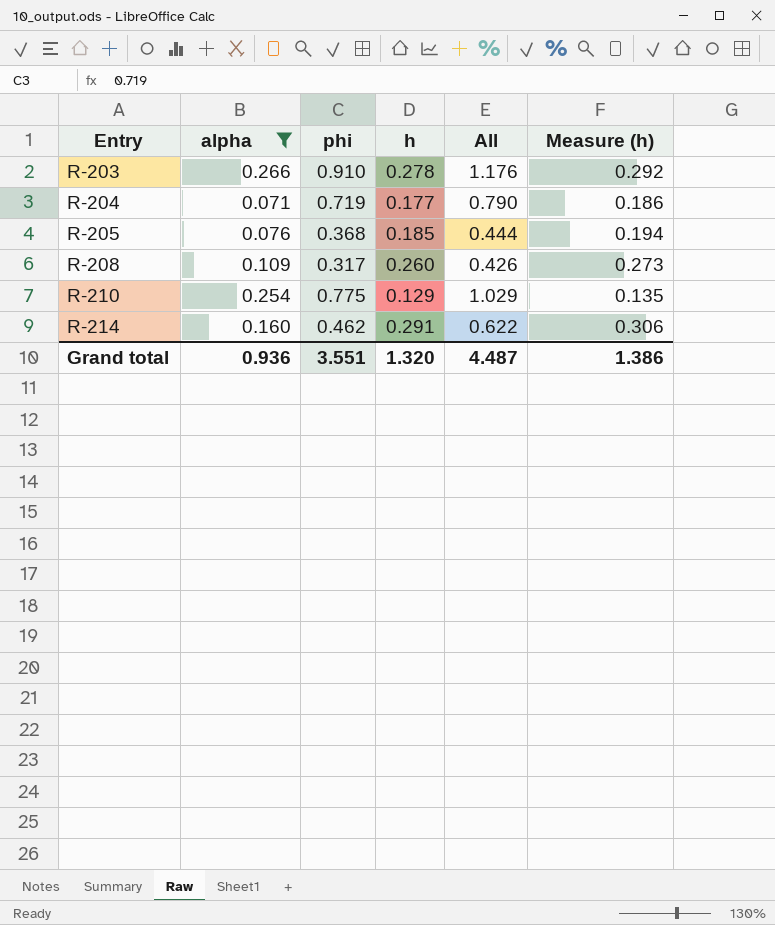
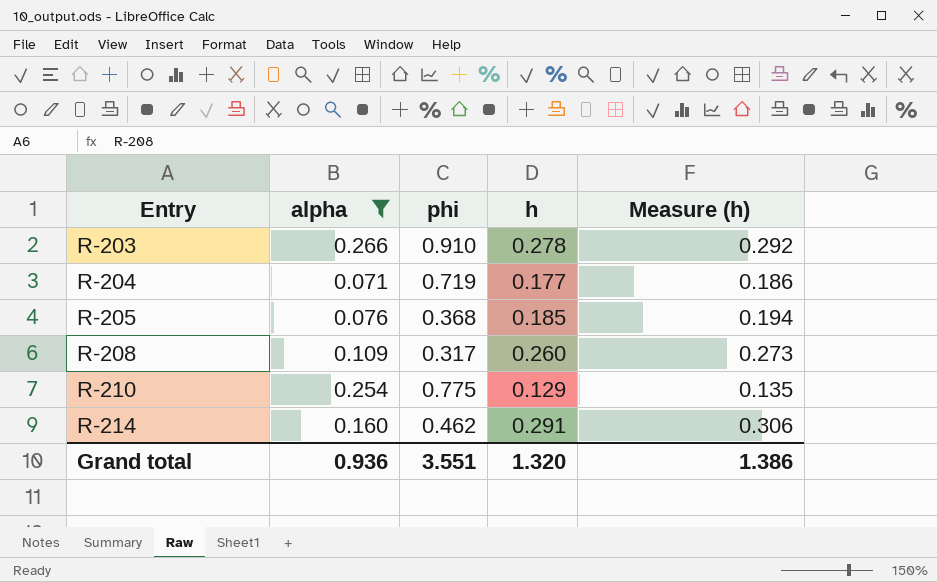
column All | formula: [alpha] + [phi] -> none

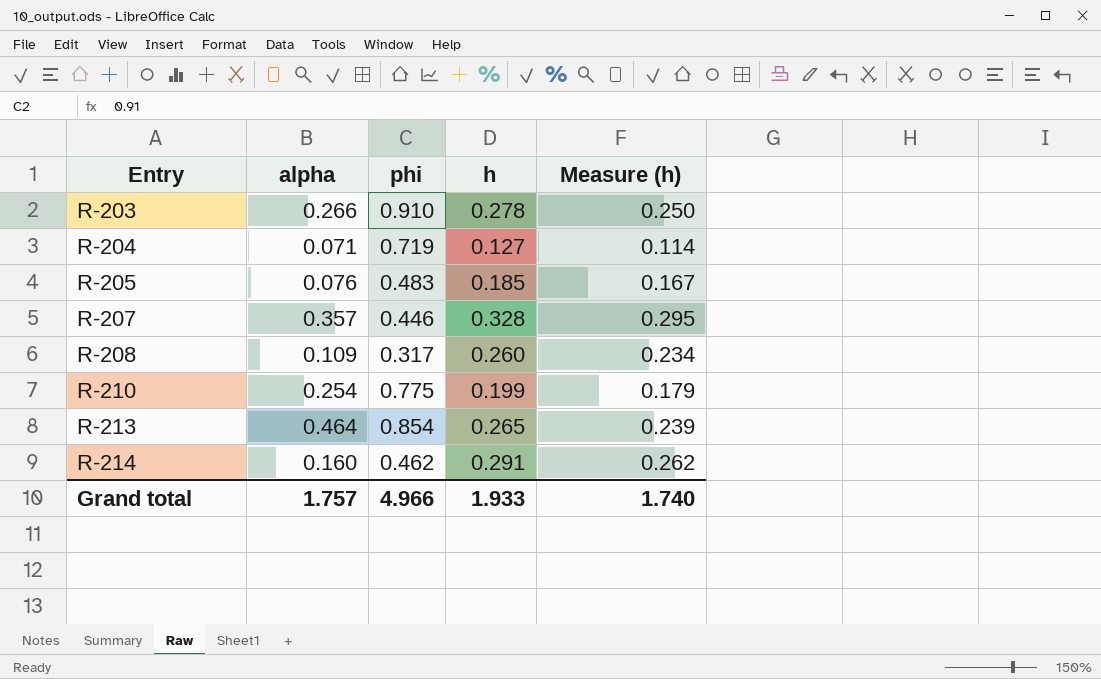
filter: alpha <= 0.266 -> none
column Measure (h) | formula: [h] * 1.05 -> [h] * 0.9
R-204 | h: 0.177 -> 0.127
R-205 | phi: 0.368 -> 0.483
R-210 | h: 0.129 -> 0.199
Grand total | alpha: 0.936 -> 1.757
Grand total | phi: 3.551 -> 4.966
Grand total | h: 1.320 -> 1.933
Grand total | Measure (h): 1.386 -> 1.740

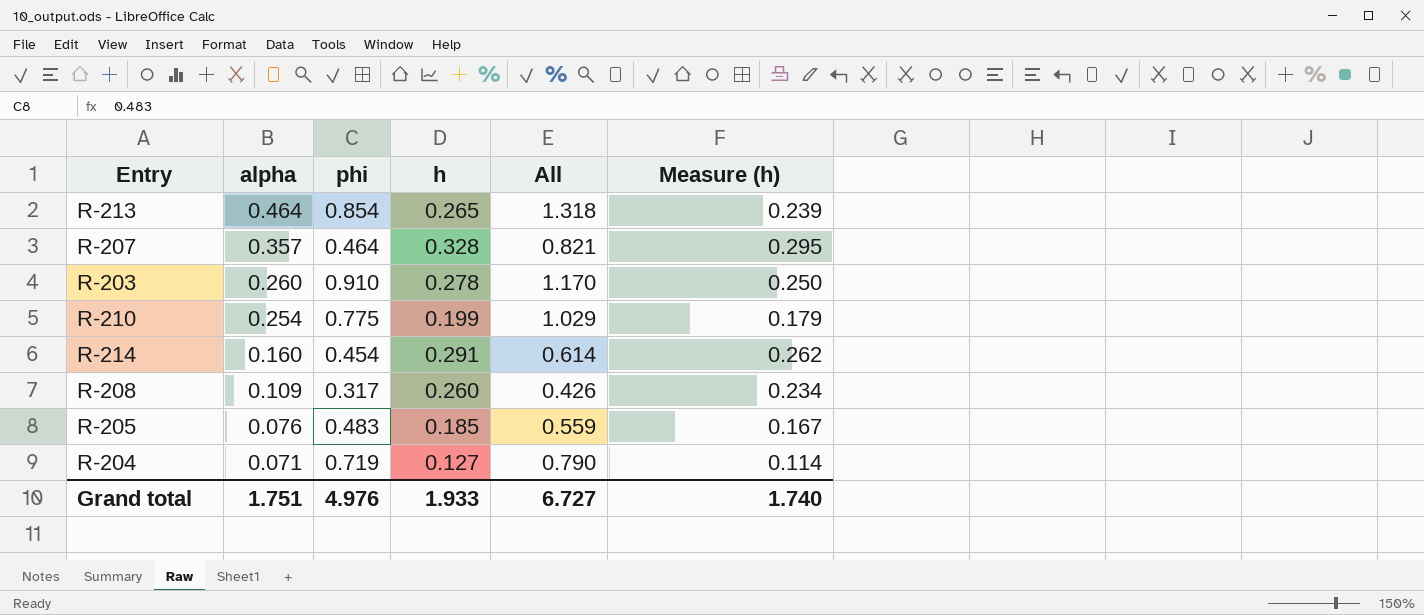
row order: Entry ascending -> alpha descending
column All | formula: none -> [alpha] + [phi]
R-207 | phi: 0.446 -> 0.464
R-203 | alpha: 0.266 -> 0.260
R-214 | phi: 0.462 -> 0.454
Grand total | alpha: 1.757 -> 1.751
Grand total | phi: 4.966 -> 4.976

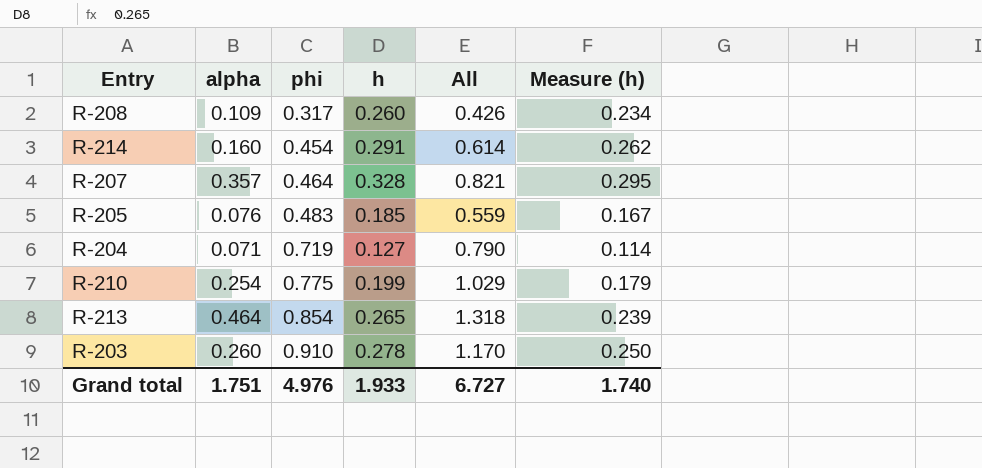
row order: alpha descending -> phi ascending

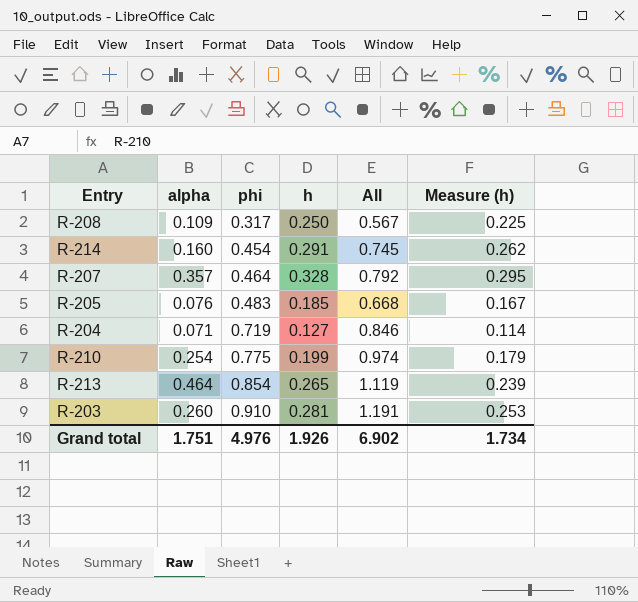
column All | formula: [alpha] + [phi] -> [phi] + [h]
R-208 | h: 0.260 -> 0.250
R-208 | Measure (h): 0.234 -> 0.225
R-203 | h: 0.278 -> 0.281
R-203 | Measure (h): 0.250 -> 0.253
Grand total | h: 1.933 -> 1.926
Grand total | All: 6.727 -> 6.902
Grand total | Measure (h): 1.740 -> 1.734

